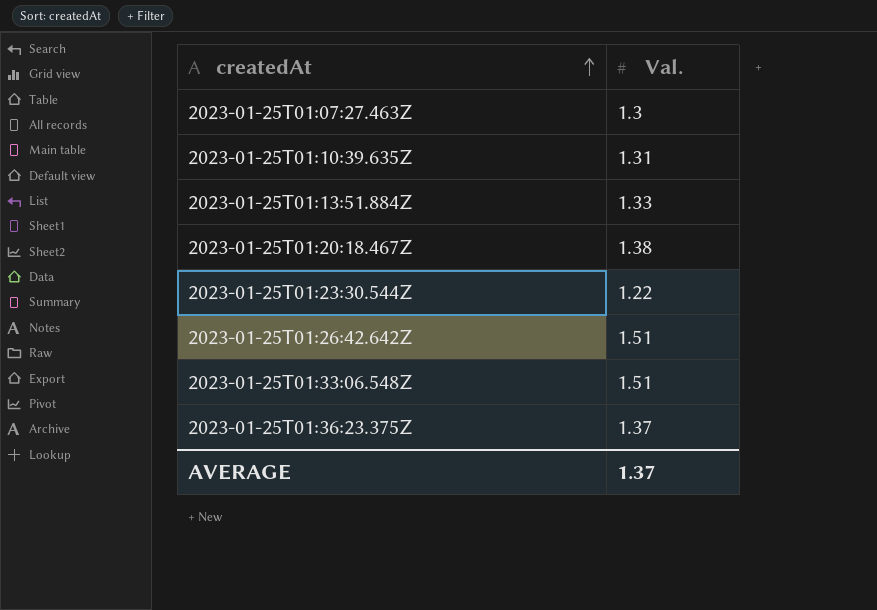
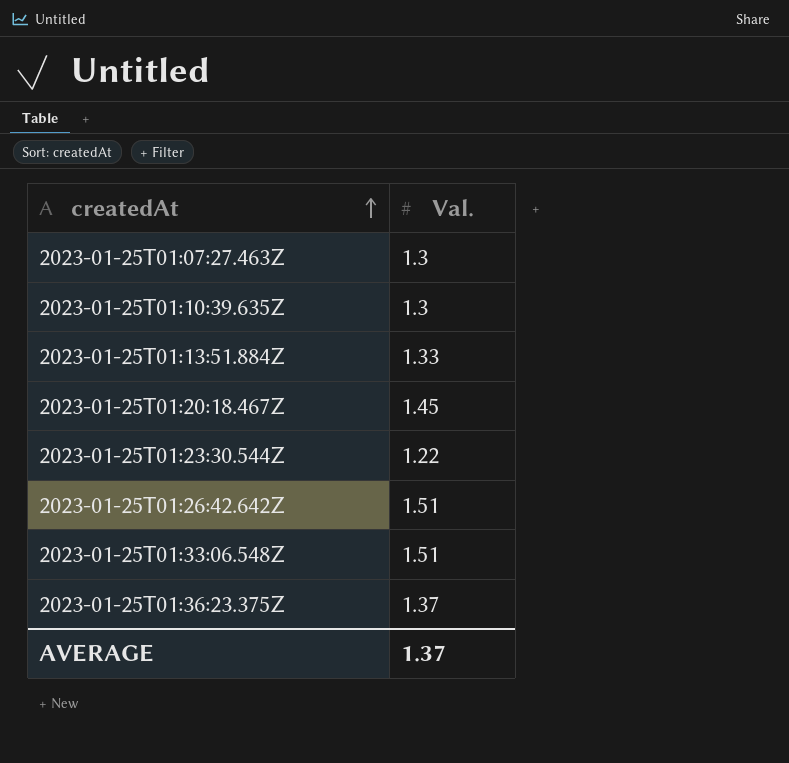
2023-01-25T01:10:39.635Z | Val.: 1.31 -> 1.3
2023-01-25T01:20:18.467Z | Val.: 1.38 -> 1.45

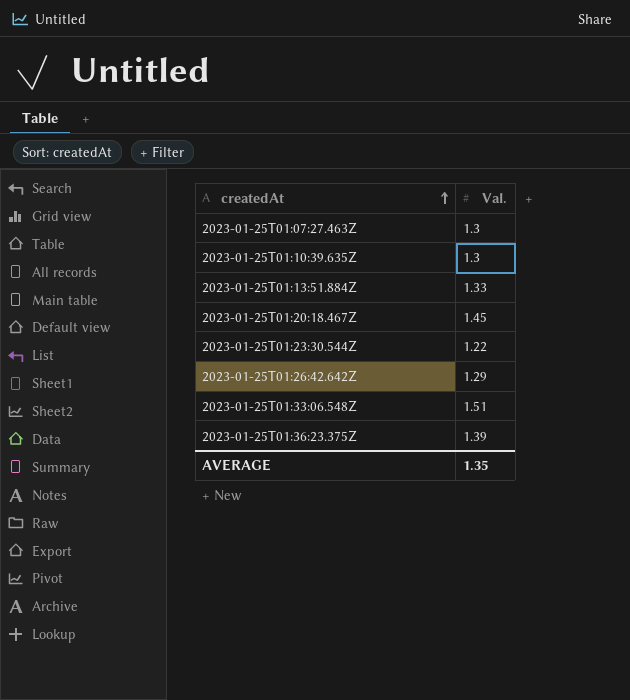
2023-01-25T01:26:42.642Z | Val.: 1.51 -> 1.29
2023-01-25T01:36:23.375Z | Val.: 1.37 -> 1.39
AVERAGE | Val.: 1.37 -> 1.35

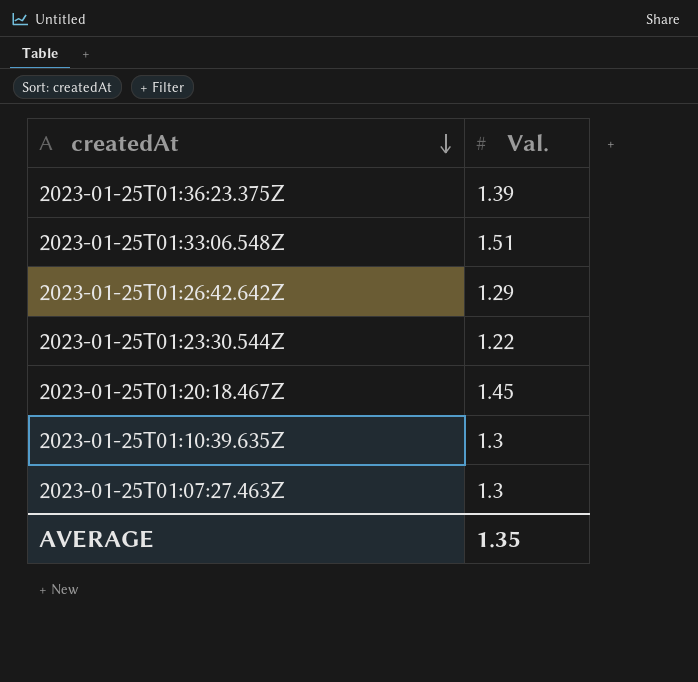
row order: createdAt ascending -> createdAt descending
row 2023-01-25T01:13:51.884Z: 1.33 -> none

